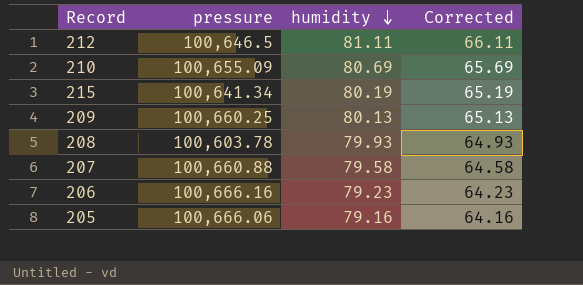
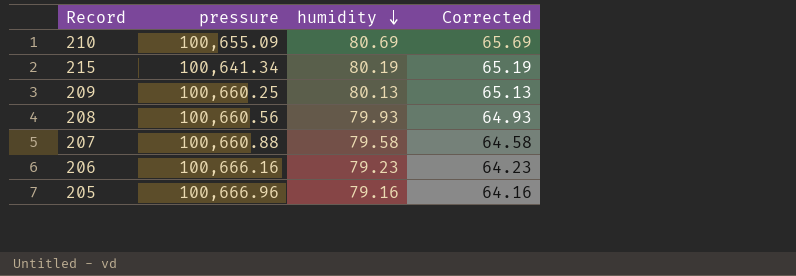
row 212: 100,646.5 | 81.11 | 66.11 -> none
208 | pressure: 100,603.78 -> 100,660.56
205 | pressure: 100,666.06 -> 100,666.96

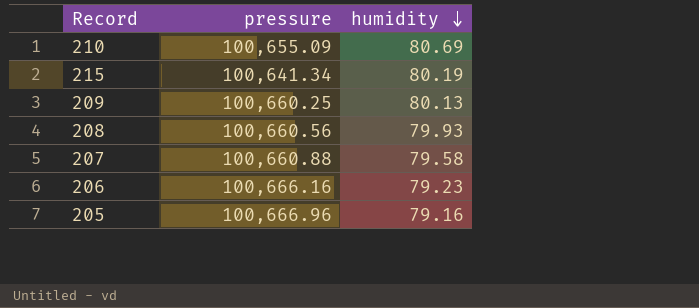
column Corrected | formula: [humidity] - 15 -> none

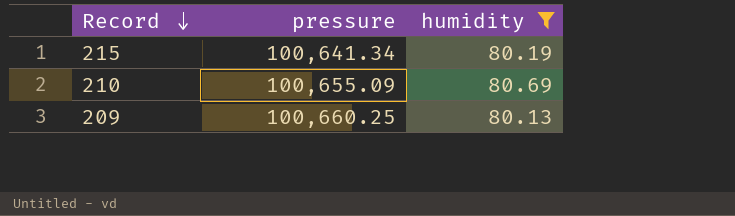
filter: none -> humidity >= 80.13
row order: humidity descending -> Record descending

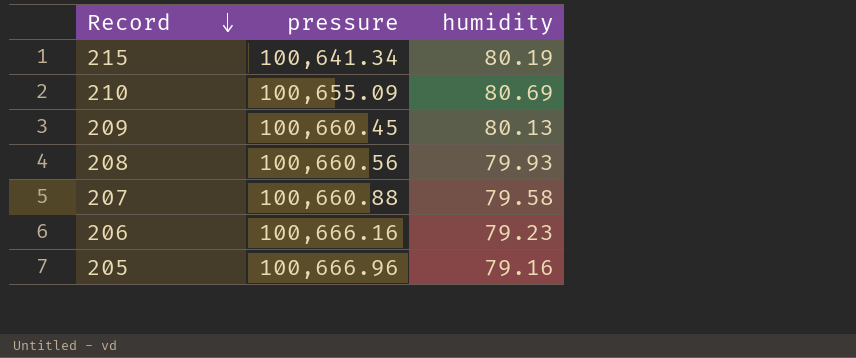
filter: humidity >= 80.13 -> none
209 | pressure: 100,660.25 -> 100,660.45

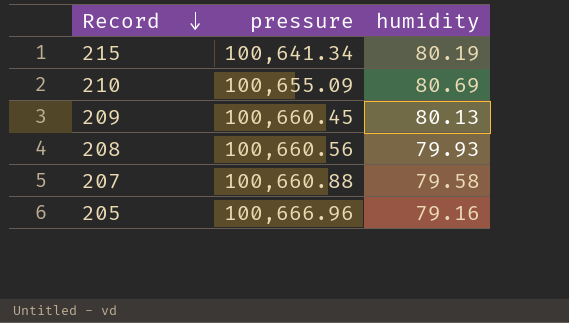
row 206: 100,666.16 | 79.23 -> none

